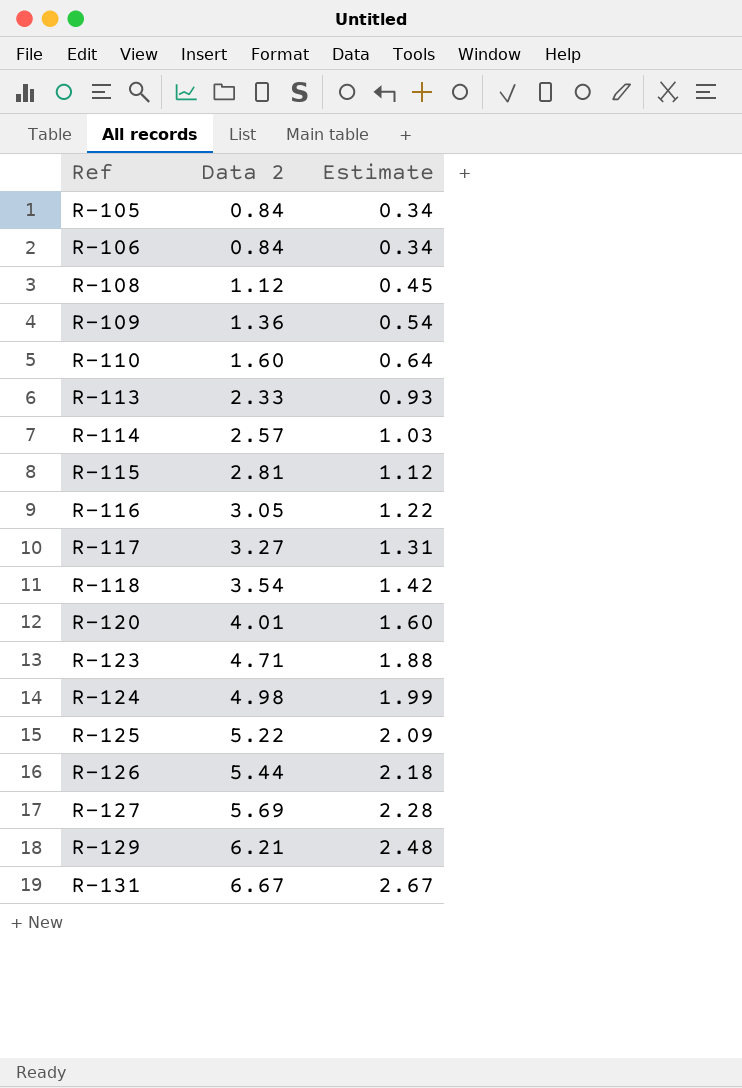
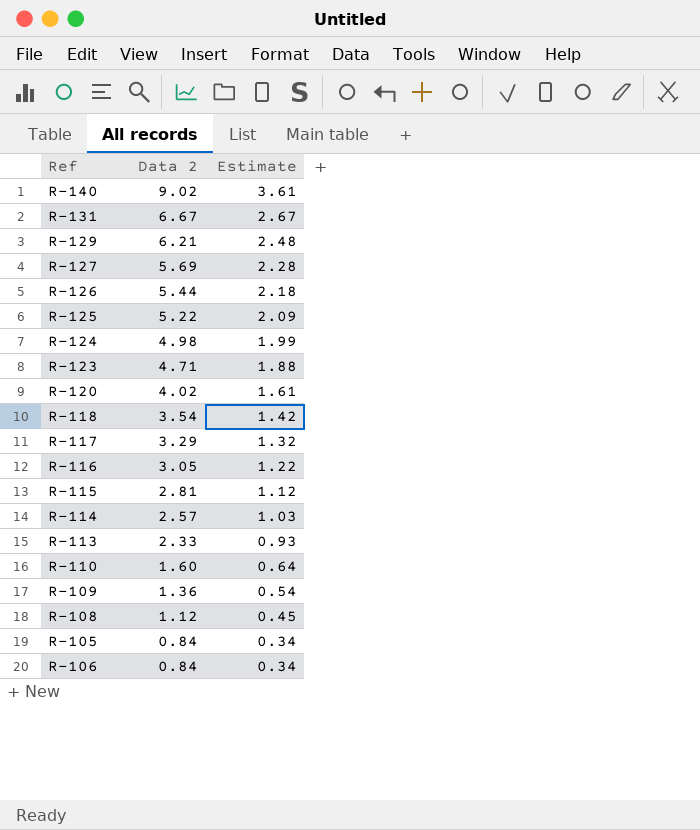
row order: Ref ascending -> Data 2 descending
row R-140: none -> 9.02 | 3.61
R-120 | Data 2: 4.01 -> 4.02
R-120 | Estimate: 1.60 -> 1.61
R-117 | Data 2: 3.27 -> 3.29
R-117 | Estimate: 1.31 -> 1.32

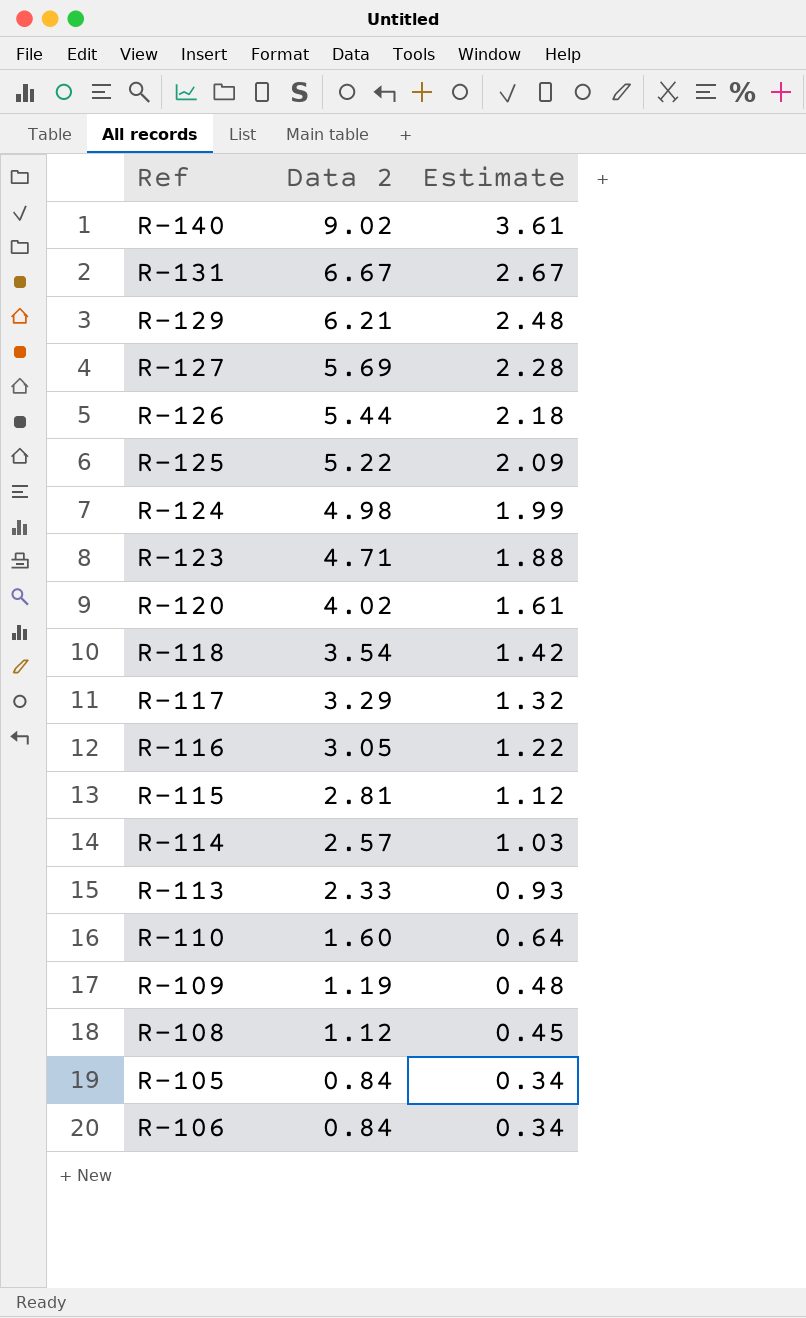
R-109 | Data 2: 1.36 -> 1.19
R-109 | Estimate: 0.54 -> 0.48

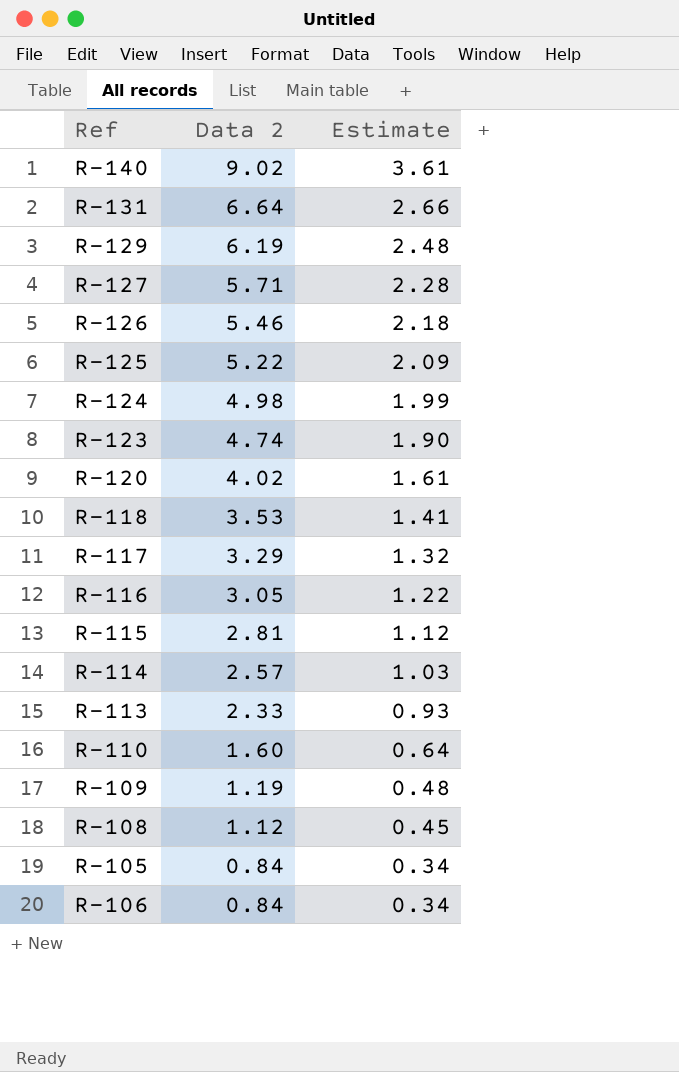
R-131 | Data 2: 6.67 -> 6.64
R-131 | Estimate: 2.67 -> 2.66
R-129 | Data 2: 6.21 -> 6.19
R-127 | Data 2: 5.69 -> 5.71
R-126 | Data 2: 5.44 -> 5.46
R-123 | Data 2: 4.71 -> 4.74
R-123 | Estimate: 1.88 -> 1.90
R-118 | Data 2: 3.54 -> 3.53
R-118 | Estimate: 1.42 -> 1.41

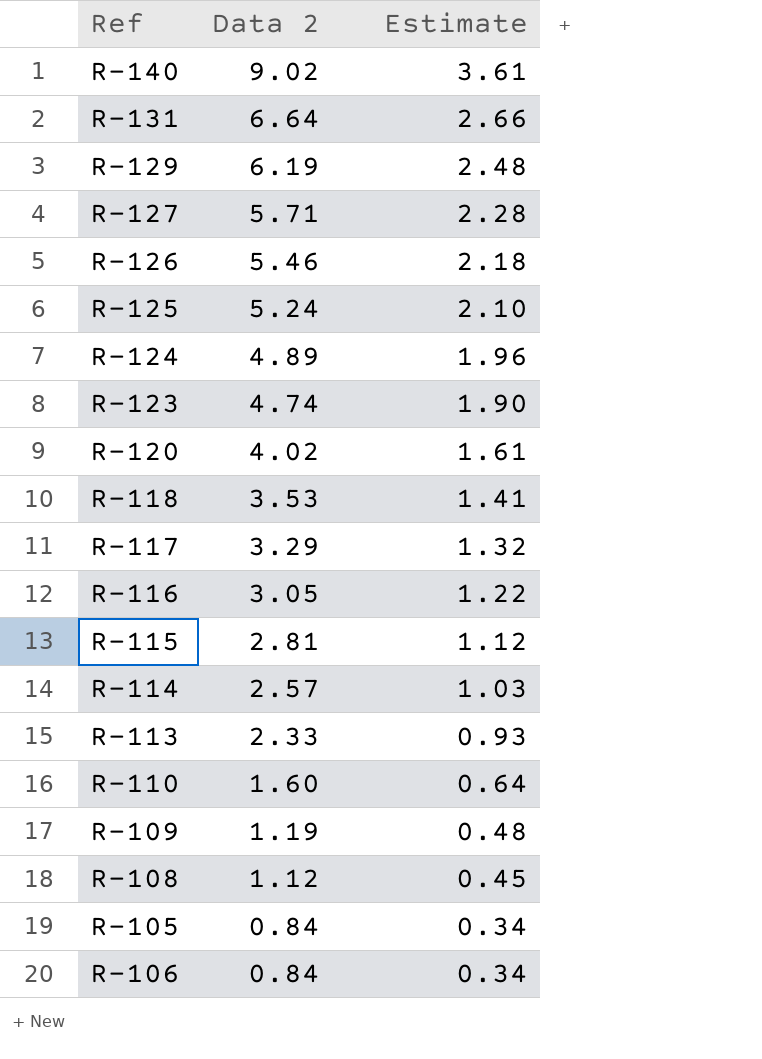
R-125 | Data 2: 5.22 -> 5.24
R-125 | Estimate: 2.09 -> 2.10
R-124 | Data 2: 4.98 -> 4.89
R-124 | Estimate: 1.99 -> 1.96

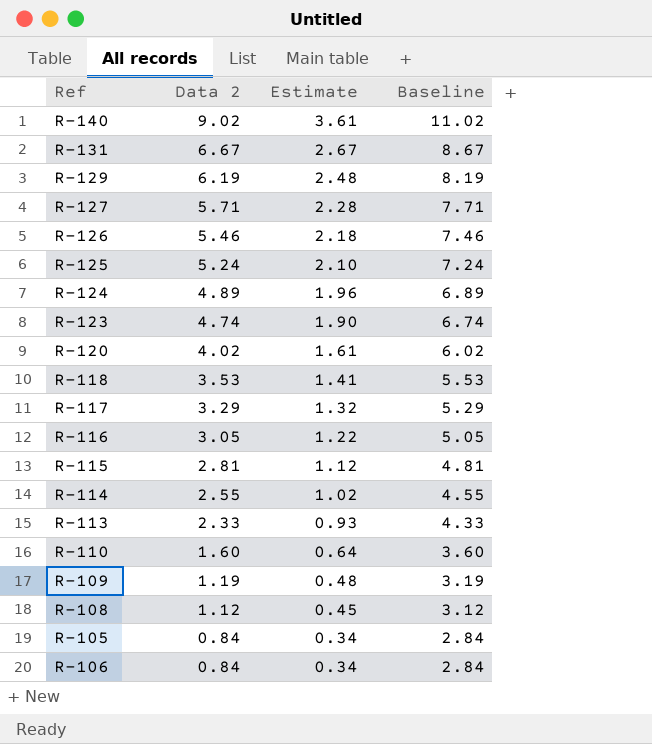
column Baseline | formula: none -> [Data 2] + 2
R-131 | Data 2: 6.64 -> 6.67
R-131 | Estimate: 2.66 -> 2.67
R-114 | Data 2: 2.57 -> 2.55
R-114 | Estimate: 1.03 -> 1.02

